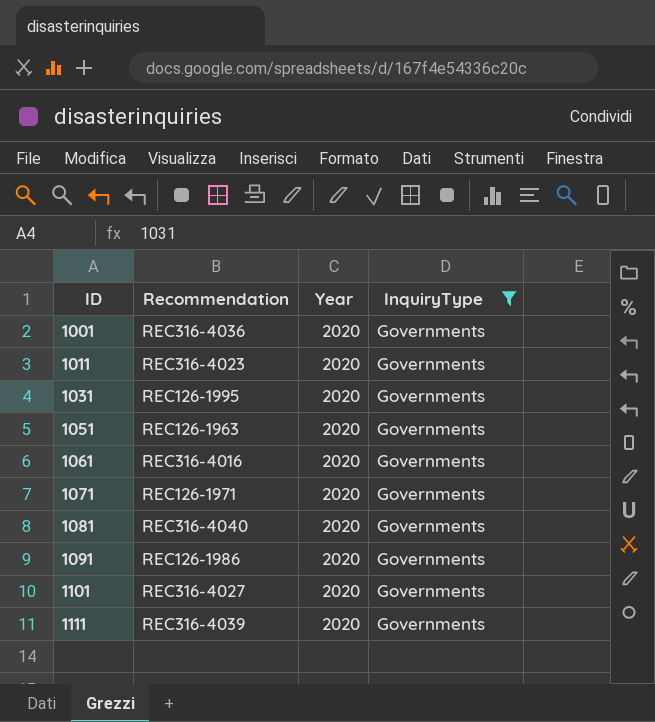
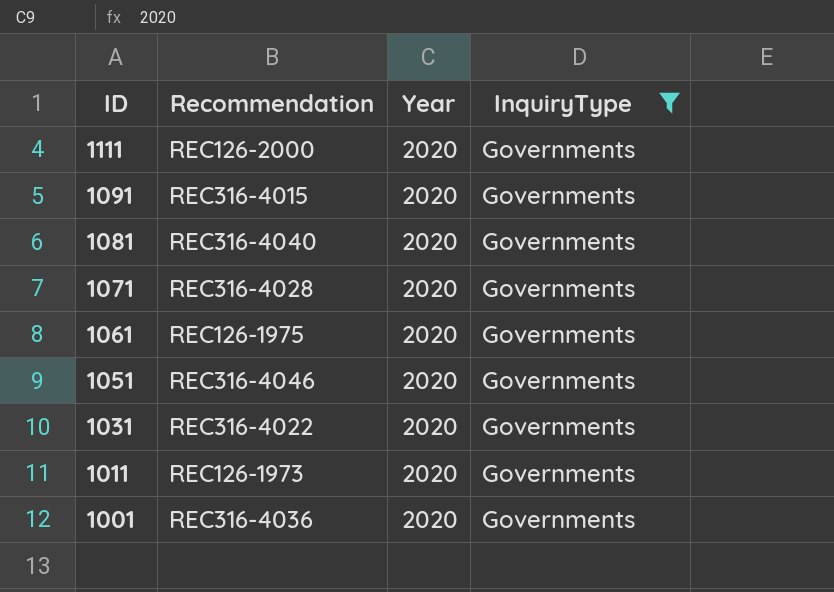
row order: ID ascending -> ID descending
row 1101: REC316-4027 | 2020 | Governments -> none
1111 | Recommendation: REC316-4039 -> REC126-2000
1091 | Recommendation: REC126-1986 -> REC316-4015
1071 | Recommendation: REC126-1971 -> REC316-4028
1061 | Recommendation: REC316-4016 -> REC126-1975
1051 | Recommendation: REC126-1963 -> REC316-4046
1031 | Recommendation: REC126-1995 -> REC316-4022
1011 | Recommendation: REC316-4023 -> REC126-1973

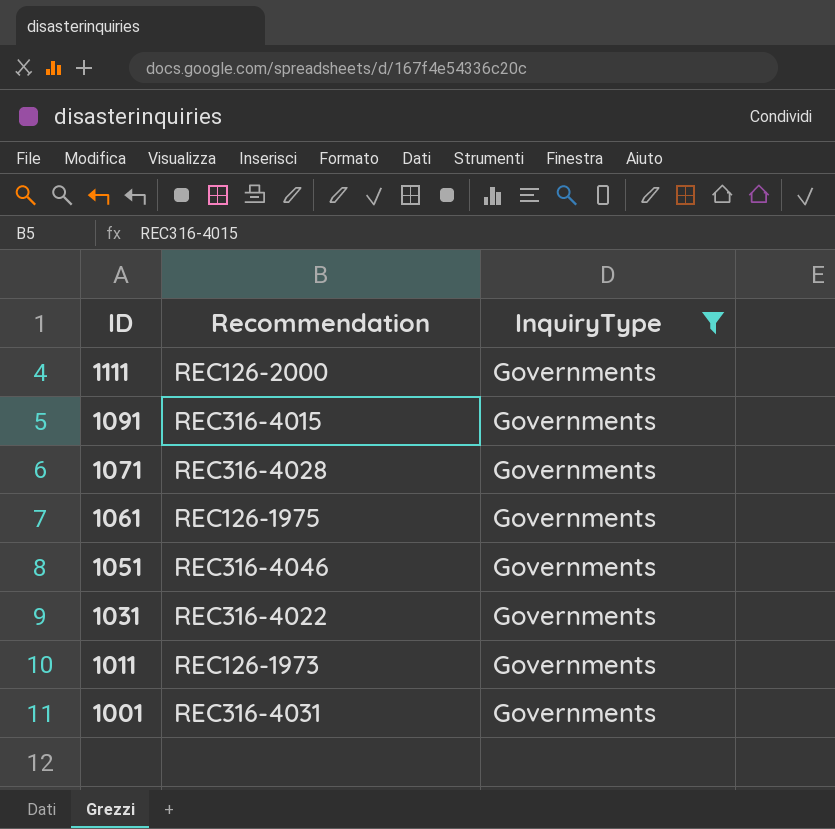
column Year | position: 3 -> none
row 1081: REC316-4040 | 2020 | Governments -> none
1001 | Recommendation: REC316-4036 -> REC316-4031

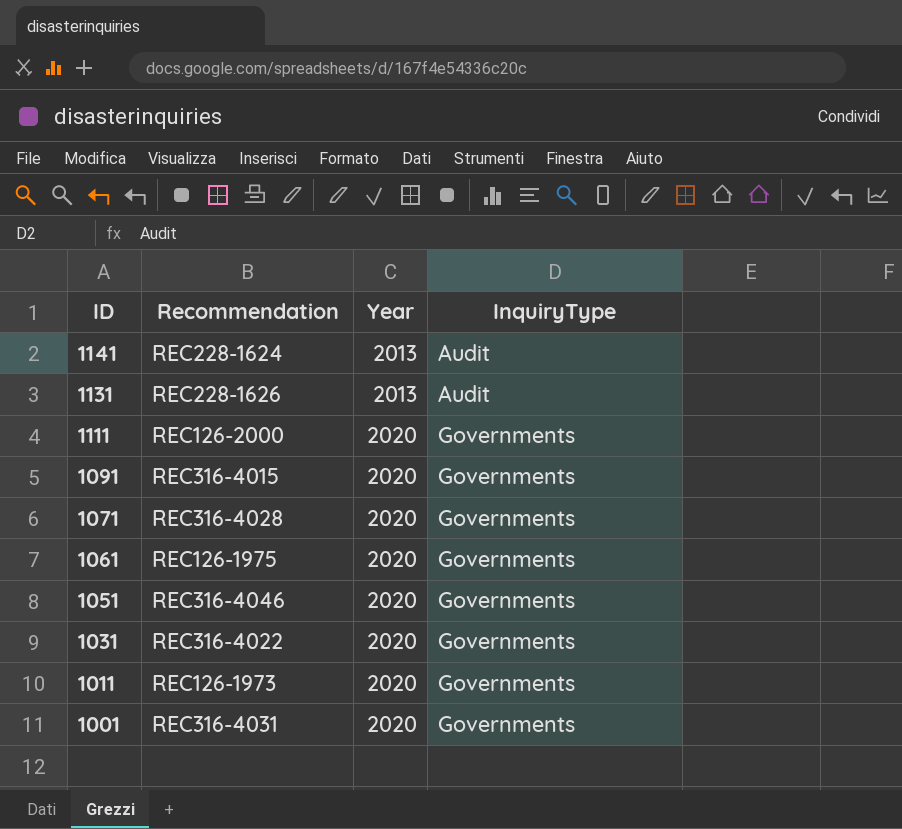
filter: InquiryType = Governments -> none
column Year | position: none -> 3

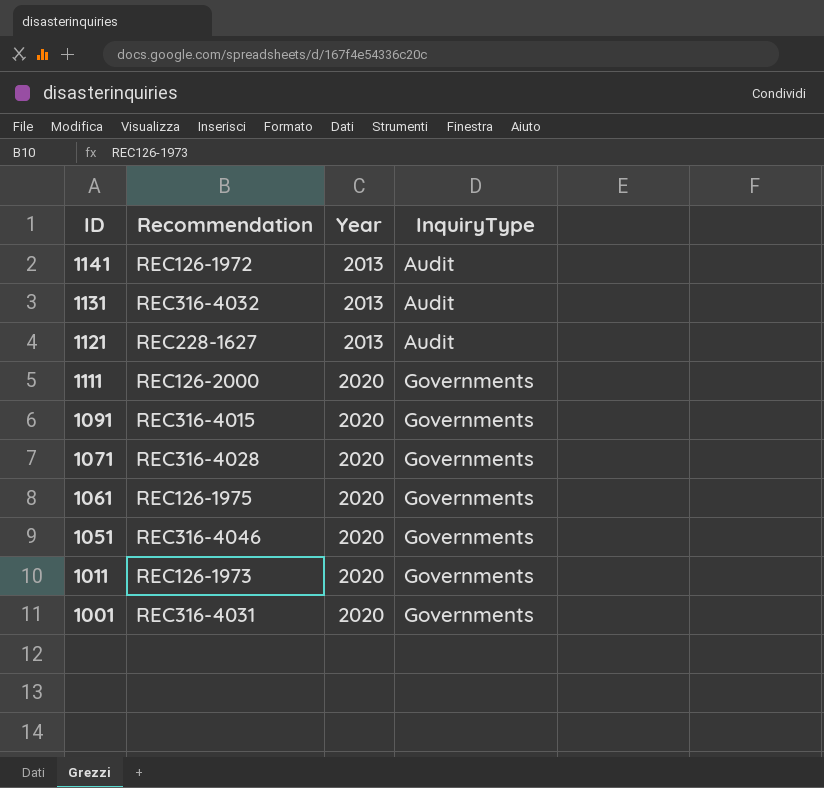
row 1031: REC316-4022 | 2020 | Governments -> none
1141 | Recommendation: REC228-1624 -> REC126-1972
1131 | Recommendation: REC228-1626 -> REC316-4032
row 1121: none -> REC228-1627 | 2013 | Audit

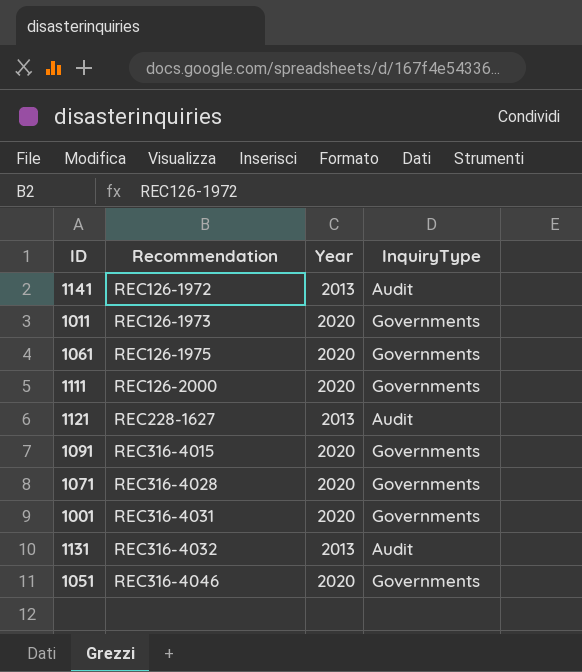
row order: ID descending -> Recommendation ascending

